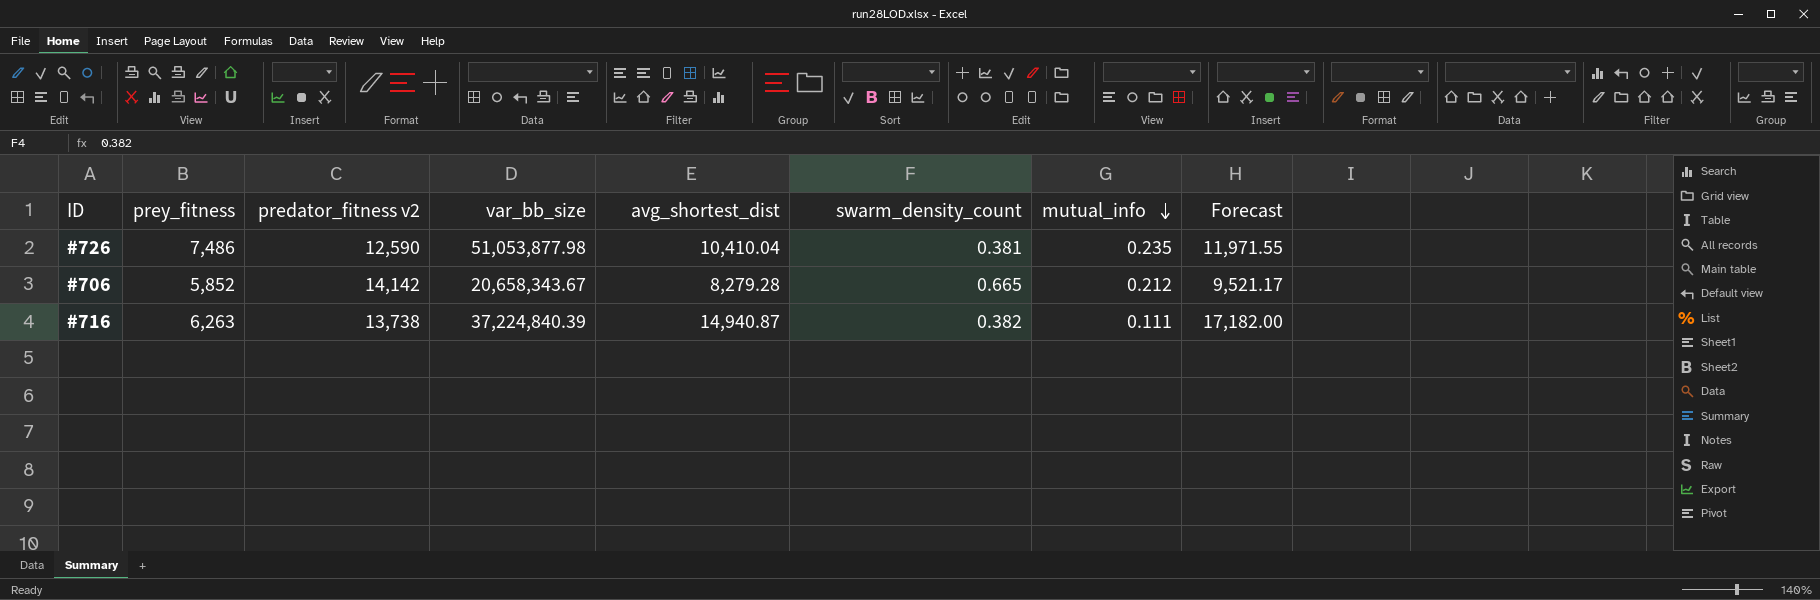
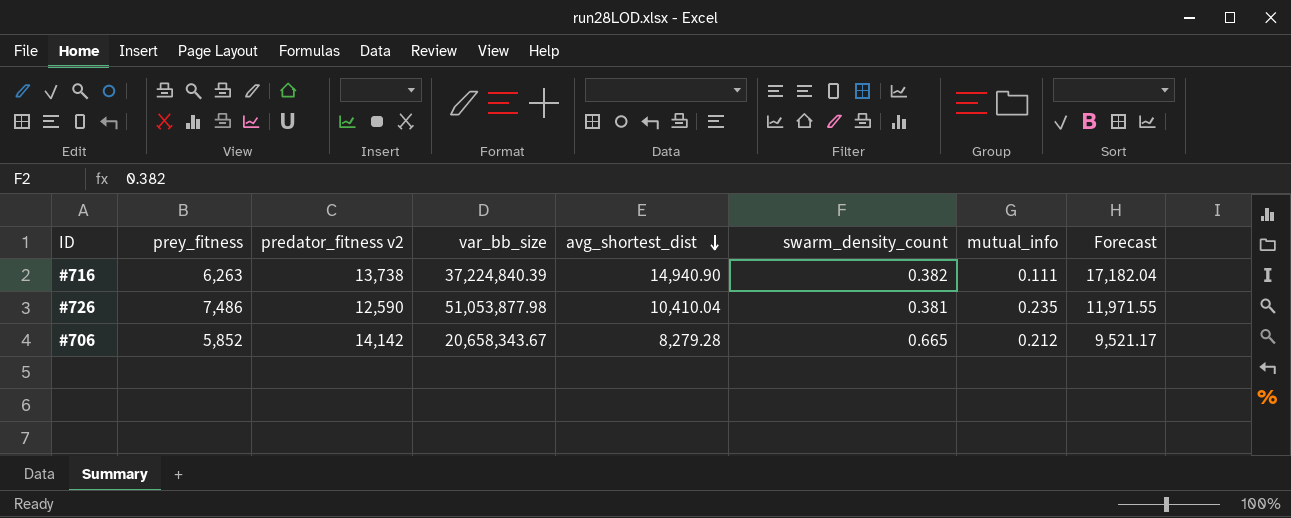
row order: mutual_info descending -> avg_shortest_dist descending
#716 | avg_shortest_dist: 14,940.87 -> 14,940.90
#716 | Forecast: 17,182.00 -> 17,182.04

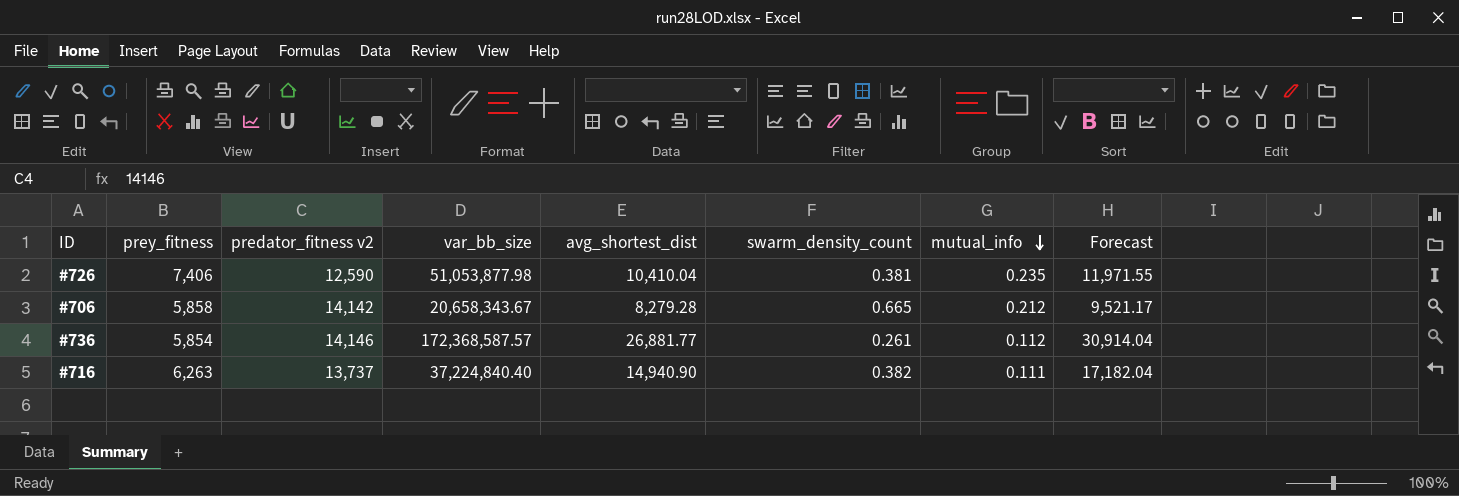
row order: avg_shortest_dist descending -> mutual_info descending
#726 | prey_fitness: 7,486 -> 7,406
#706 | prey_fitness: 5,852 -> 5,858
row #736: none -> 5,854 | 14,146 | 172,368,587.57 | 26,881.77 | 0.261 | 0.112 | 30,914.04
#716 | predator_fitness v2: 13,738 -> 13,737
#716 | var_bb_size: 37,224,840.39 -> 37,224,840.40

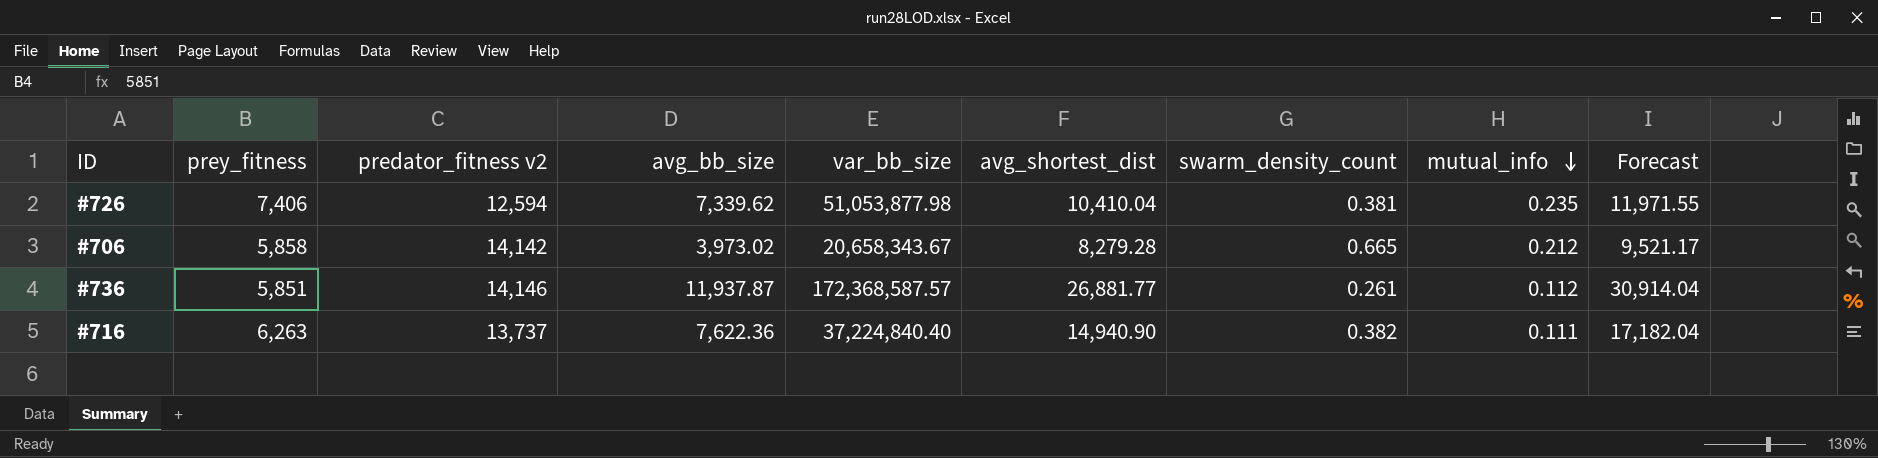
column avg_bb_size | position: none -> 4
#726 | predator_fitness v2: 12,590 -> 12,594
#736 | prey_fitness: 5,854 -> 5,851

